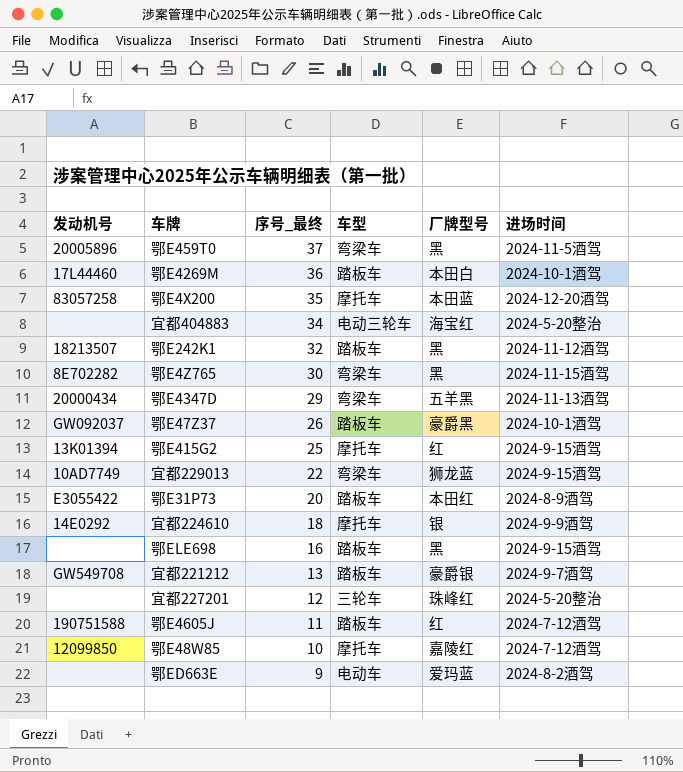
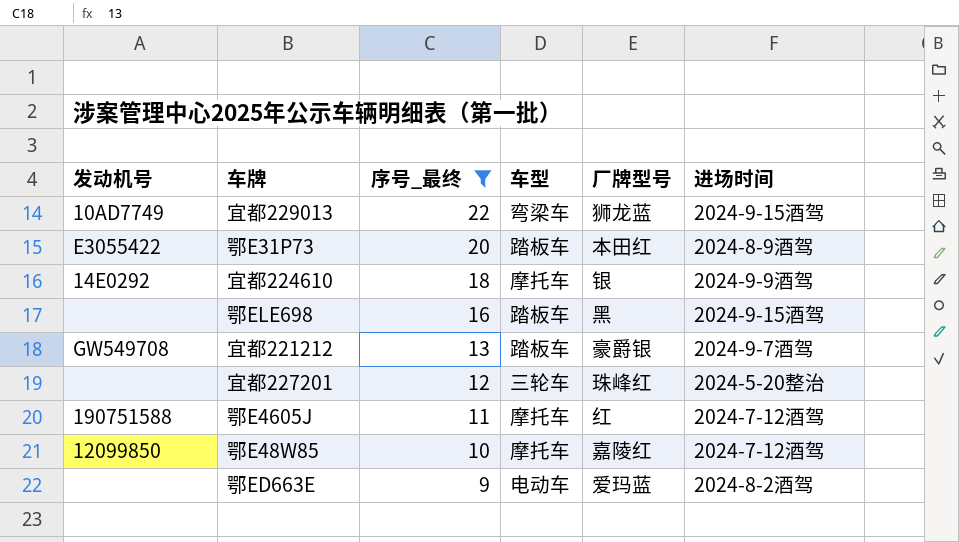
filter: none -> 序号_最终 <= 22
鄂E4605J | 车型: 踏板车 -> 摩托车

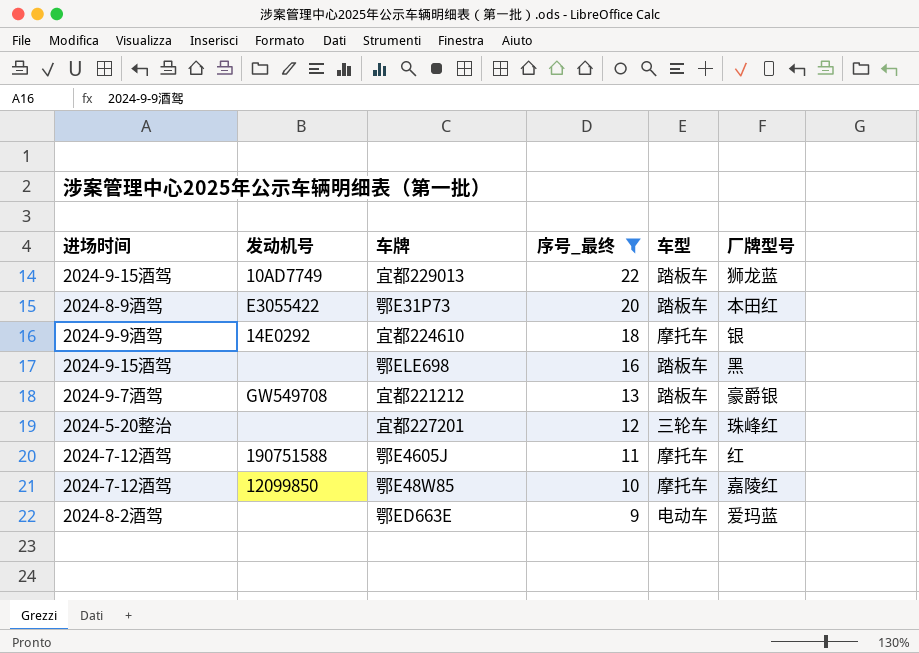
column 进场时间 | position: 6 -> 1
宜都229013 | 车型: 弯梁车 -> 踏板车

